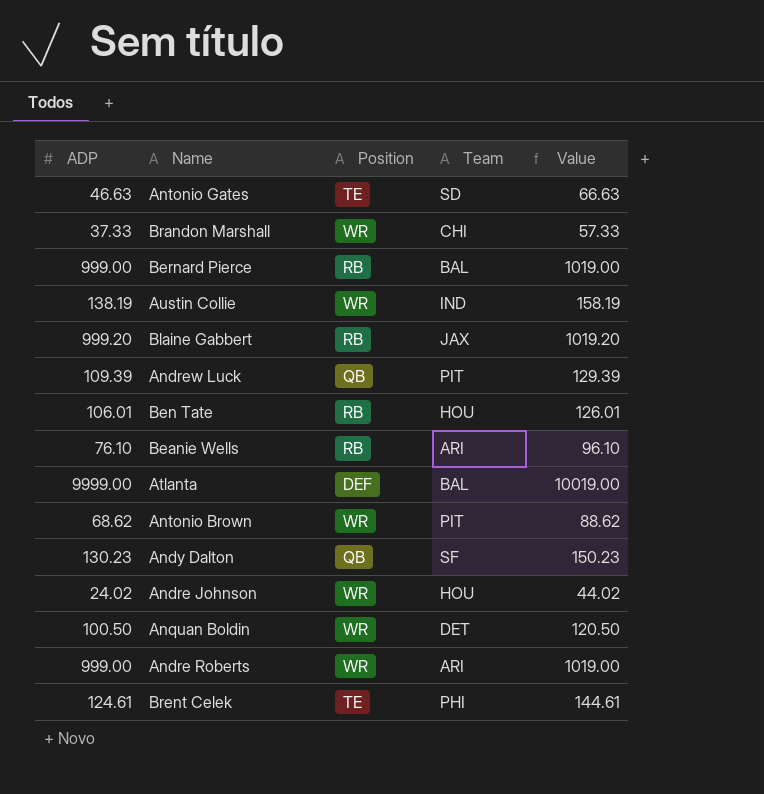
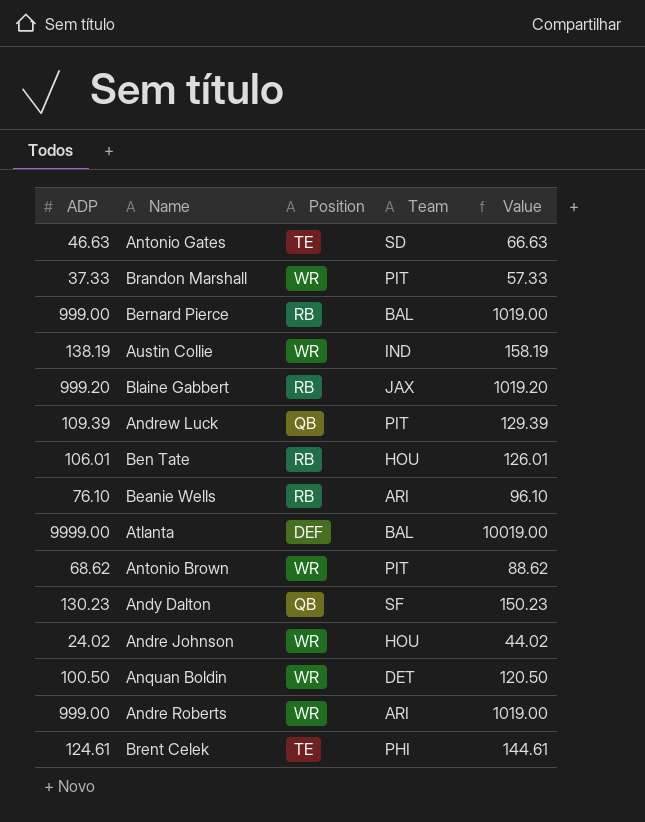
Brandon Marshall | Team: CHI -> PIT

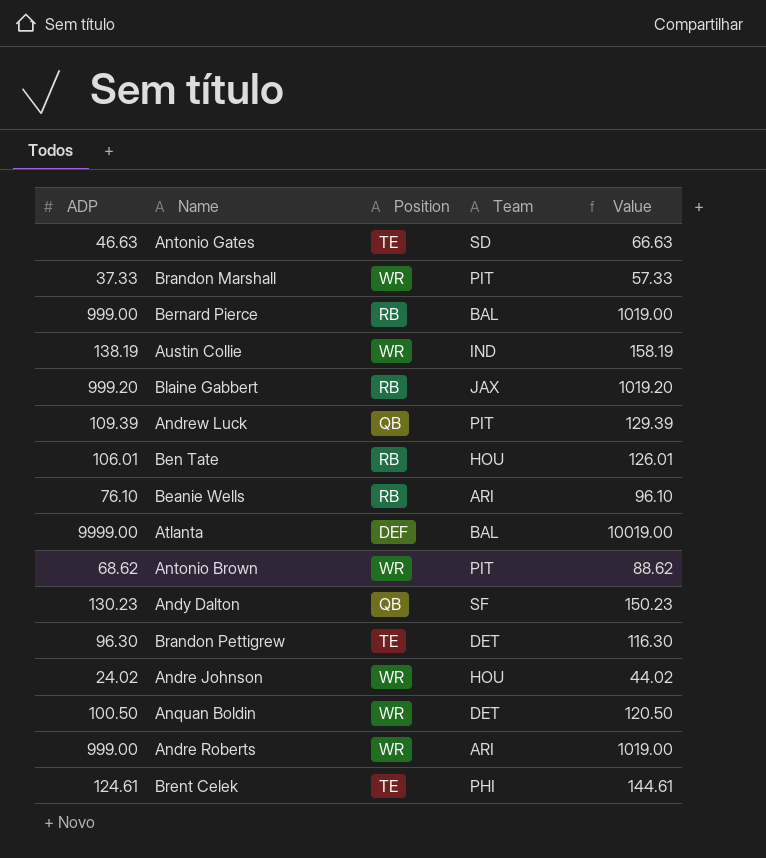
row Brandon Pettigrew: none -> 96.30 | TE | DET | 116.30

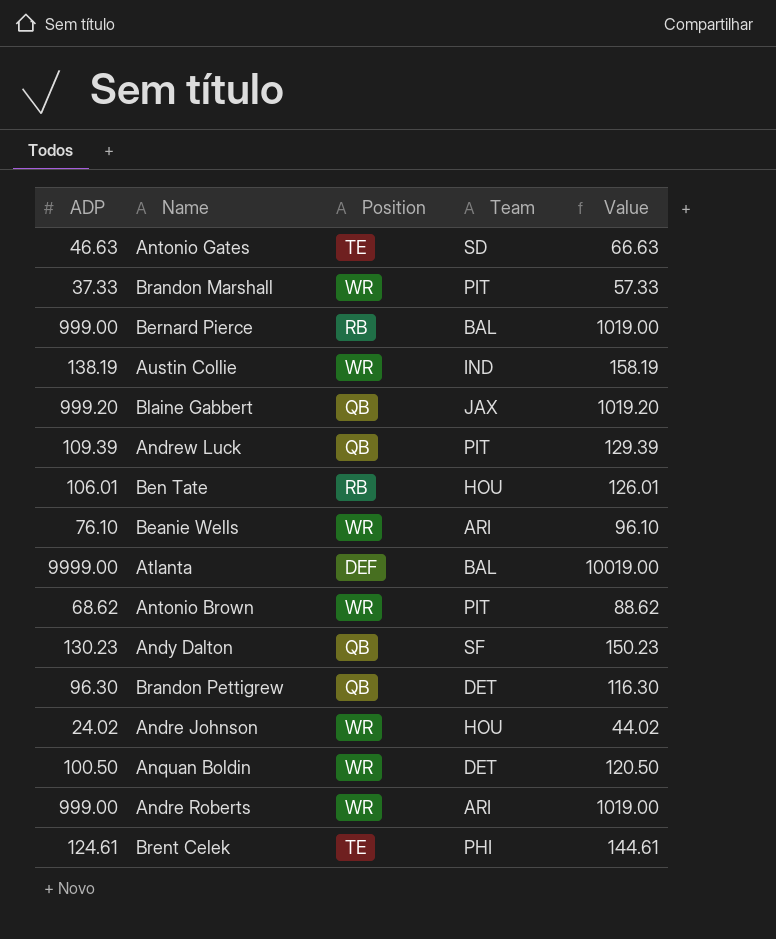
Blaine Gabbert | Position: RB -> QB
Beanie Wells | Position: RB -> WR
Brandon Pettigrew | Position: TE -> QB

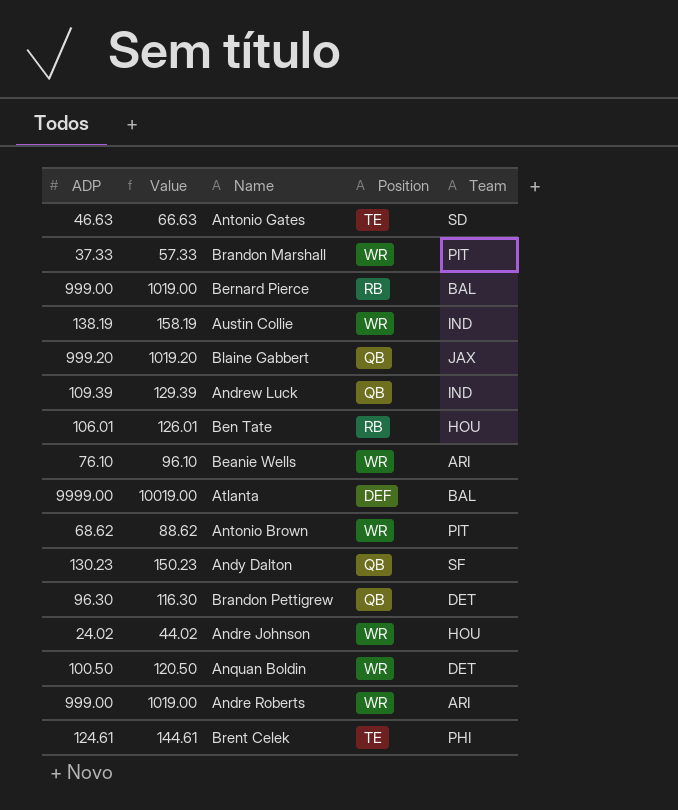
column Value | position: 5 -> 2
Andrew Luck | Team: PIT -> IND

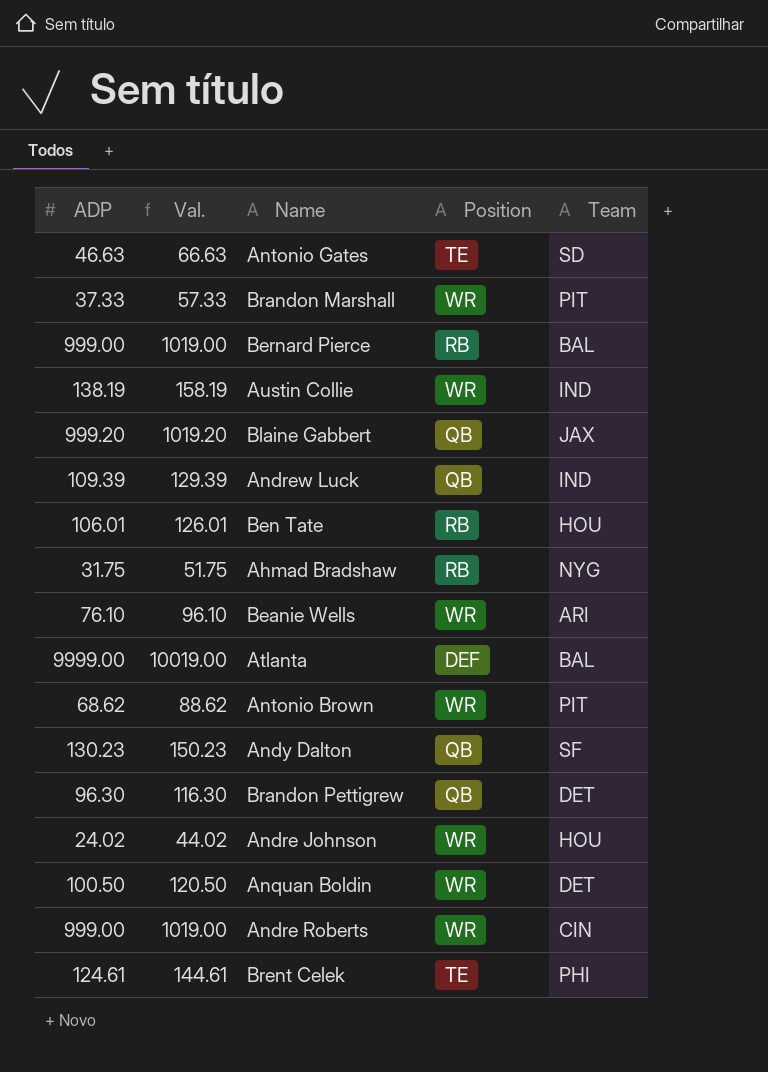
column name: Value -> Val.
row Ahmad Bradshaw: none -> 31.75 | 51.75 | RB | NYG
Andre Roberts | Team: ARI -> CIN

